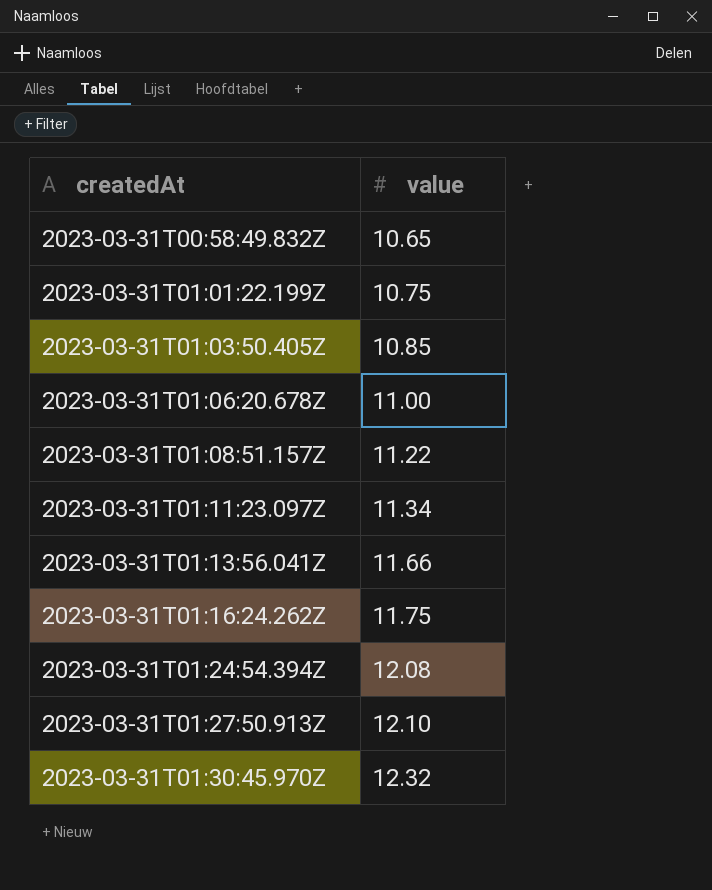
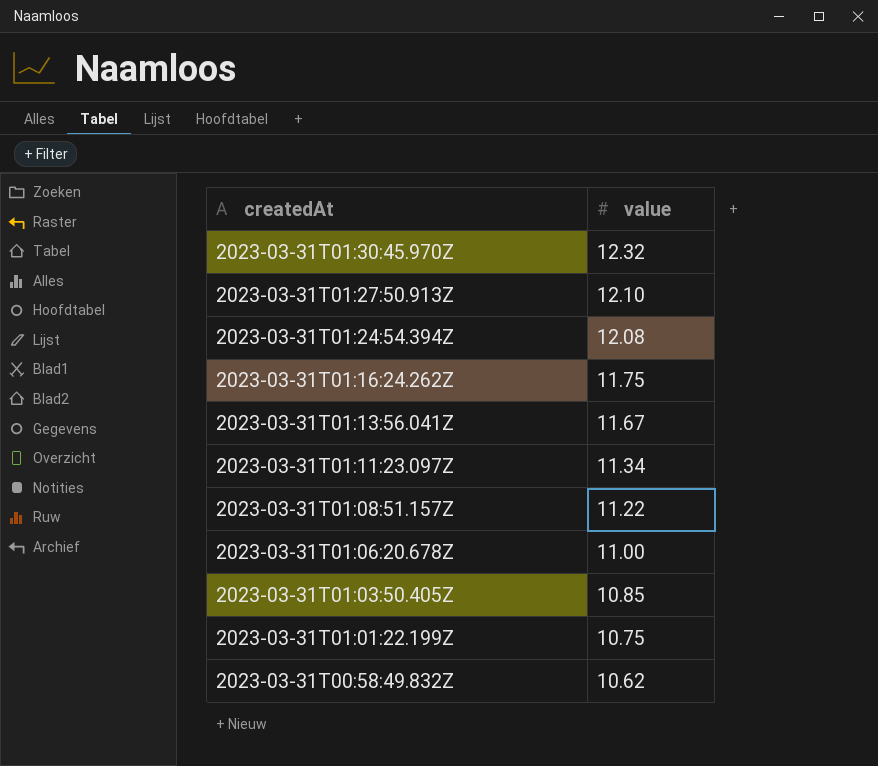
row order: createdAt ascending -> createdAt descending
2023-03-31T01:13:56.041Z | value: 11.66 -> 11.67
2023-03-31T00:58:49.832Z | value: 10.65 -> 10.62

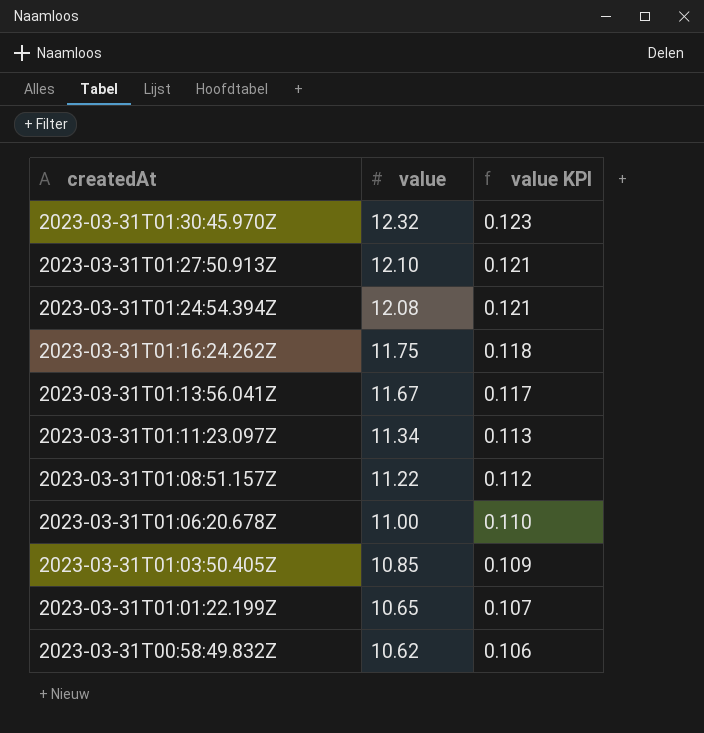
column value KPI | formula: none -> [value] * 0.01
2023-03-31T01:01:22.199Z | value: 10.75 -> 10.65

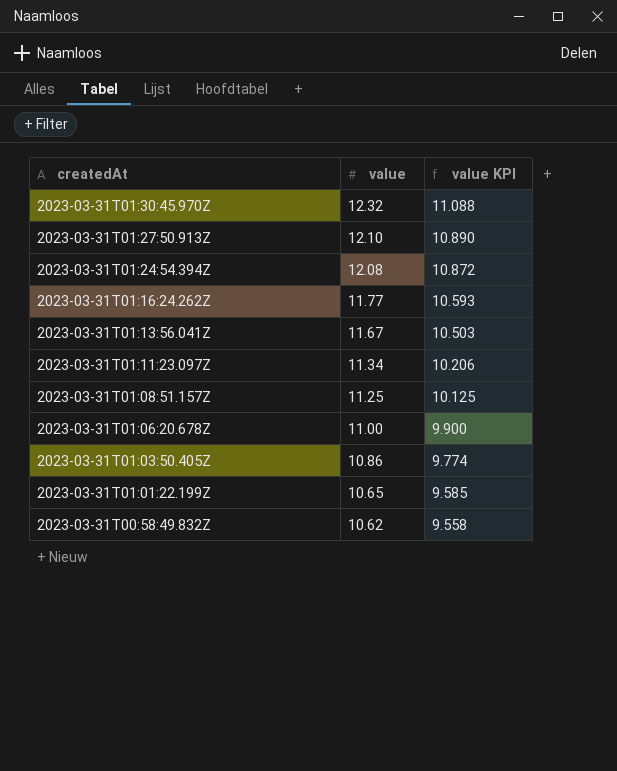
column value KPI | formula: [value] * 0.01 -> [value] * 0.9
2023-03-31T01:16:24.262Z | value: 11.75 -> 11.77
2023-03-31T01:08:51.157Z | value: 11.22 -> 11.25
2023-03-31T01:03:50.405Z | value: 10.85 -> 10.86

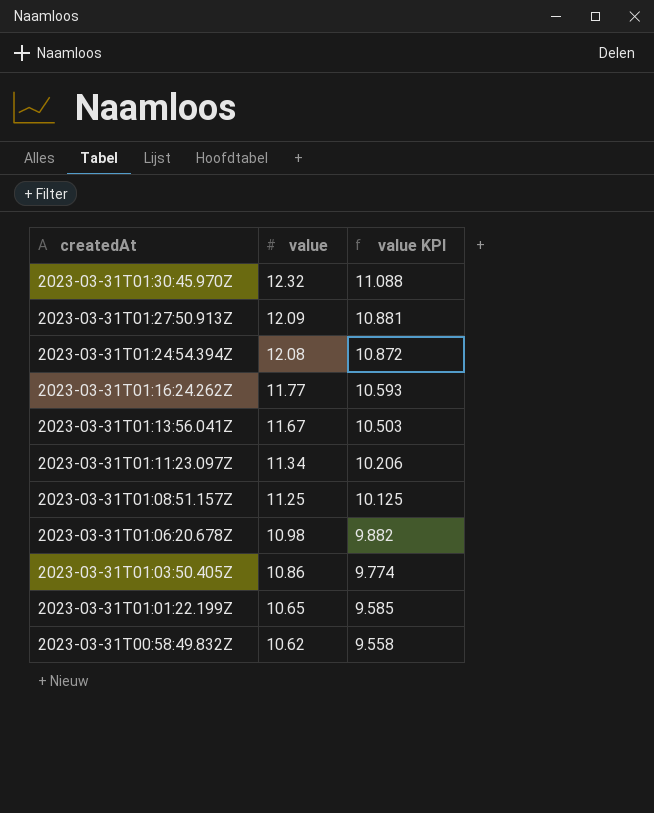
2023-03-31T01:27:50.913Z | value: 12.10 -> 12.09
2023-03-31T01:27:50.913Z | value KPI: 10.890 -> 10.881
2023-03-31T01:06:20.678Z | value: 11.00 -> 10.98
2023-03-31T01:06:20.678Z | value KPI: 9.900 -> 9.882

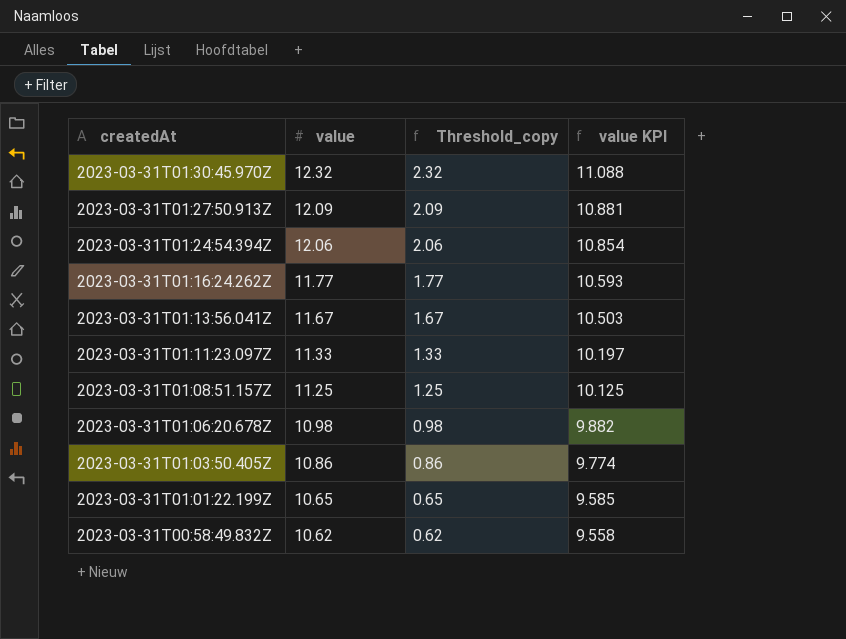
column Threshold_copy | formula: none -> [value] - 10
2023-03-31T01:24:54.394Z | value: 12.08 -> 12.06
2023-03-31T01:24:54.394Z | value KPI: 10.872 -> 10.854
2023-03-31T01:11:23.097Z | value: 11.34 -> 11.33
2023-03-31T01:11:23.097Z | value KPI: 10.206 -> 10.197

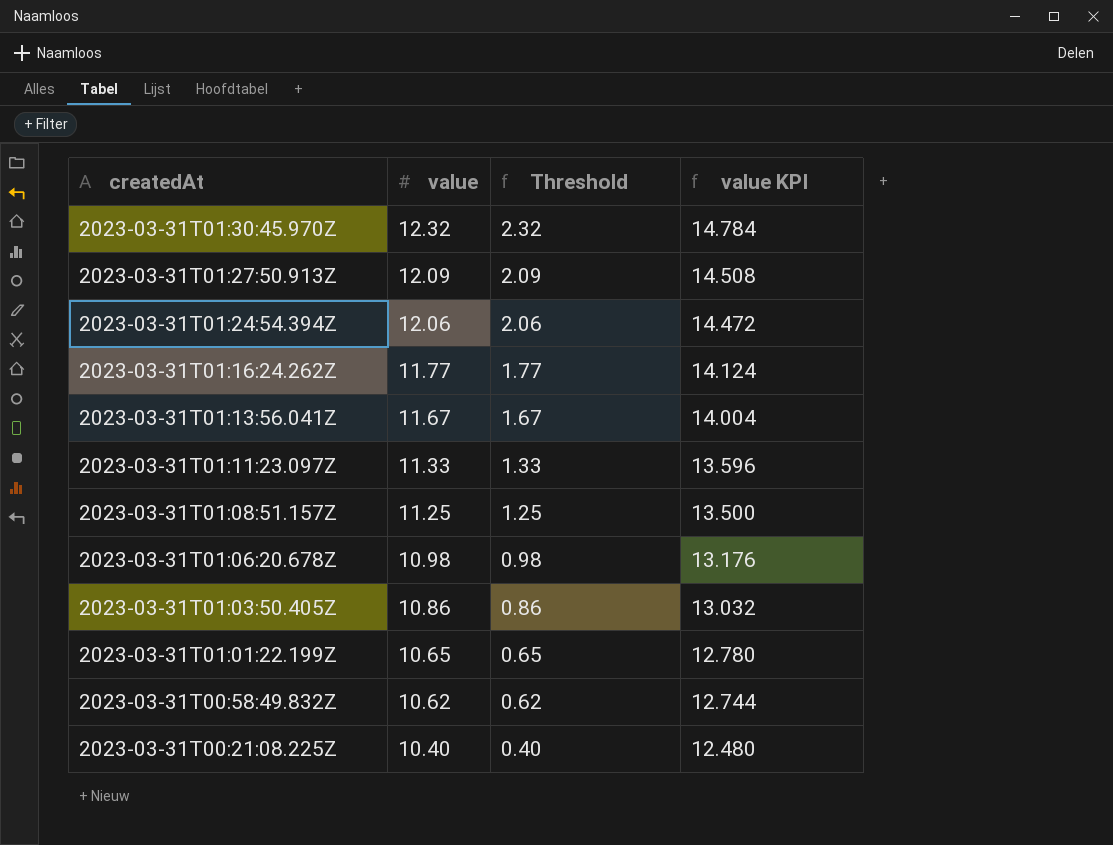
column name: Threshold_copy -> Threshold
column value KPI | formula: [value] * 0.9 -> [value] * 1.2
row 2023-03-31T00:21:08.225Z: none -> 10.40 | 0.40 | 12.480

